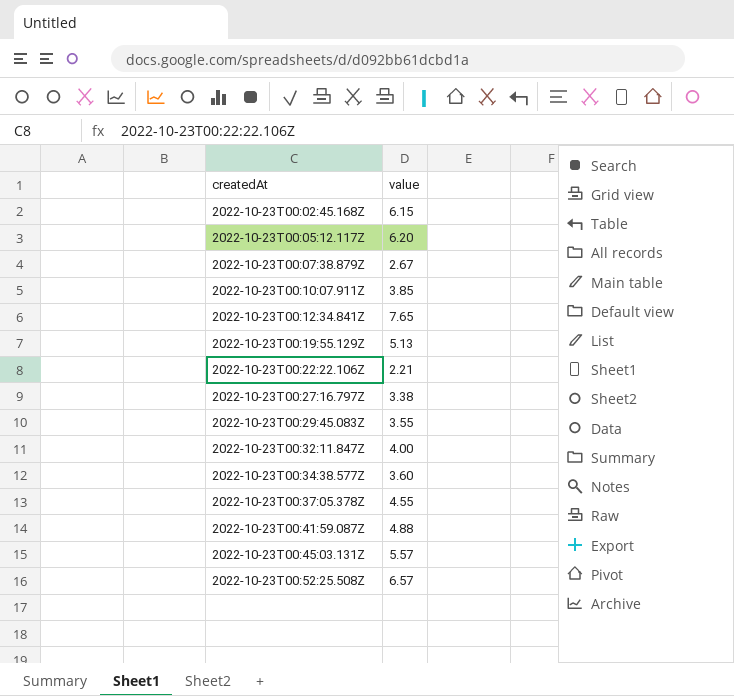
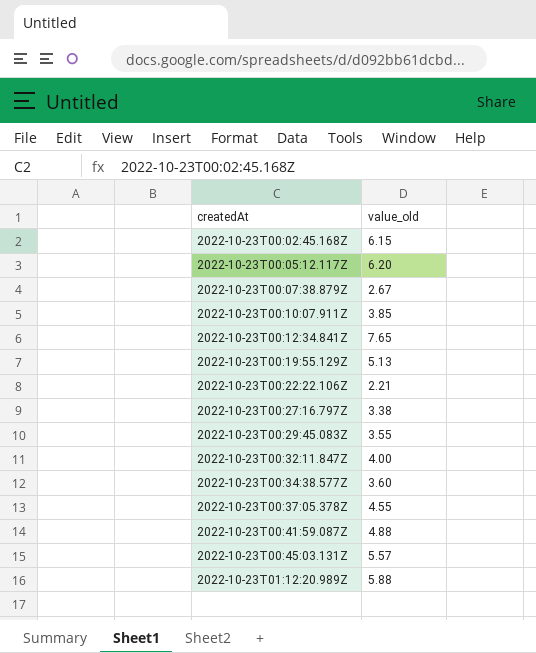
column name: value -> value_old
row 2022-10-23T00:52:25.508Z: 6.57 -> none
row 2022-10-23T01:12:20.989Z: none -> 5.88

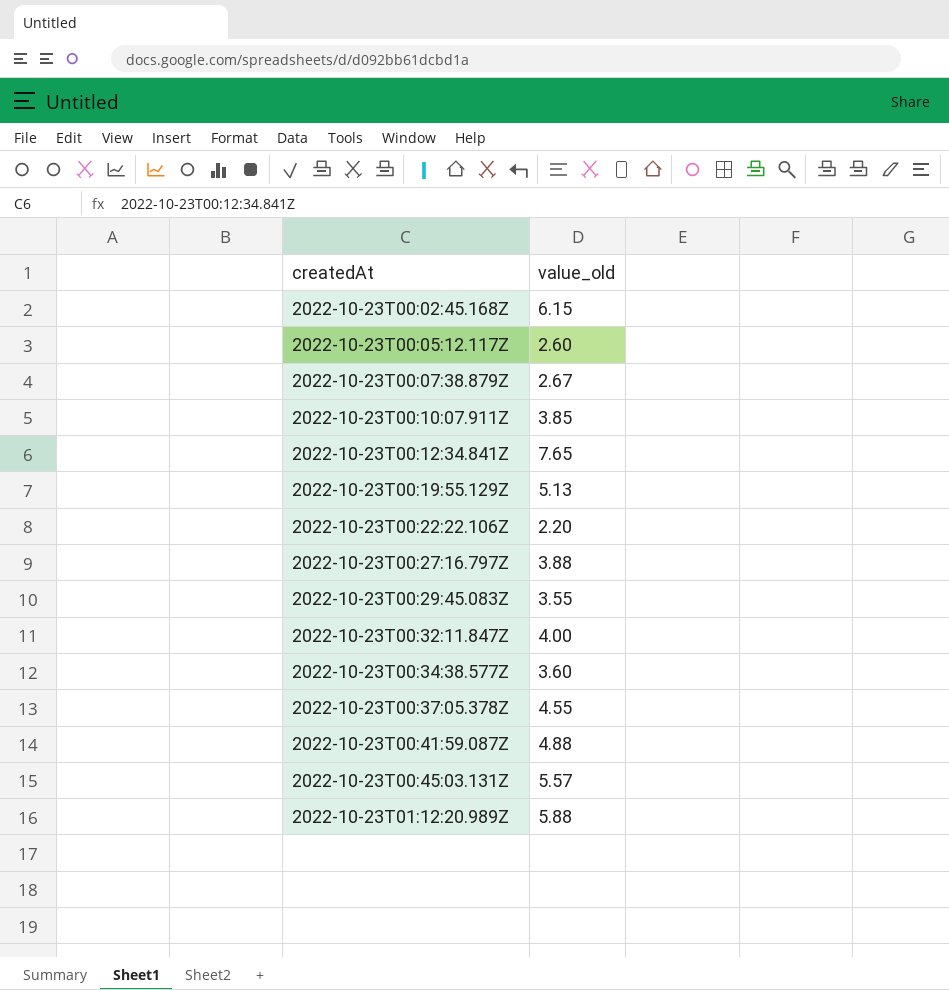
2022-10-23T00:05:12.117Z | value_old: 6.20 -> 2.60
2022-10-23T00:22:22.106Z | value_old: 2.21 -> 2.20
2022-10-23T00:27:16.797Z | value_old: 3.38 -> 3.88

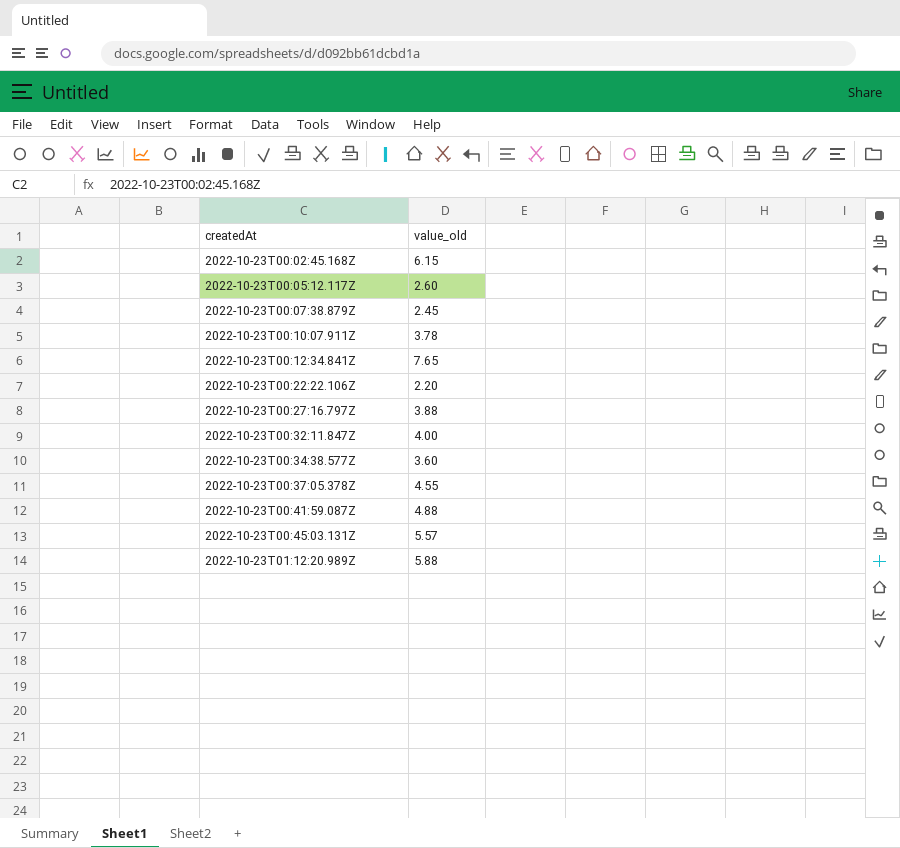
row 2022-10-23T00:19:55.129Z: 5.13 -> none
row 2022-10-23T00:29:45.083Z: 3.55 -> none
2022-10-23T00:07:38.879Z | value_old: 2.67 -> 2.45
2022-10-23T00:10:07.911Z | value_old: 3.85 -> 3.78

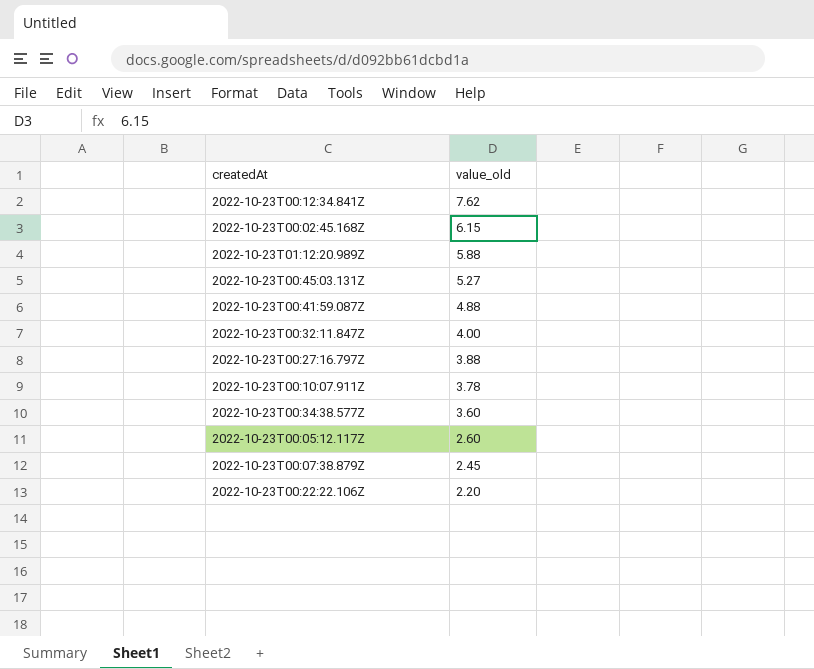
row order: createdAt ascending -> value_old descending
row 2022-10-23T00:37:05.378Z: 4.55 -> none
2022-10-23T00:12:34.841Z | value_old: 7.65 -> 7.62
2022-10-23T00:45:03.131Z | value_old: 5.57 -> 5.27

